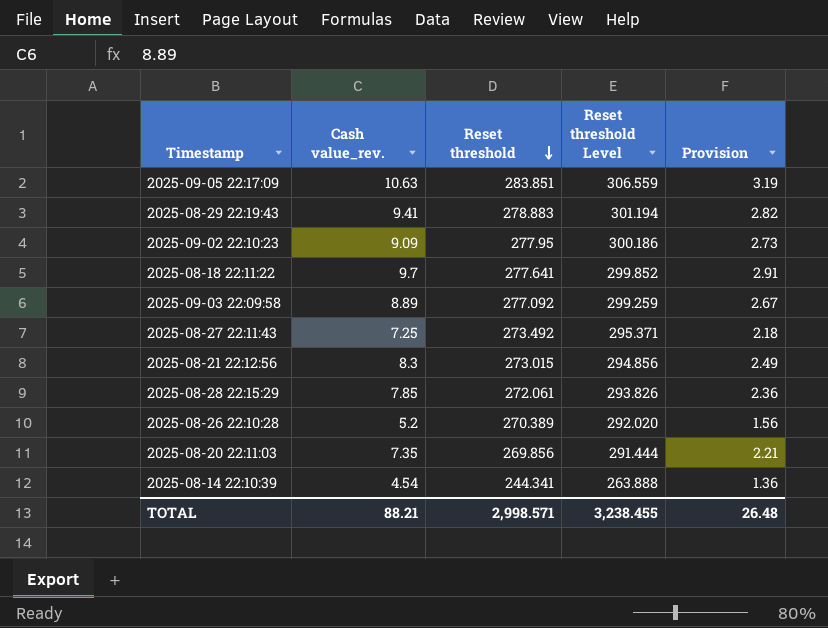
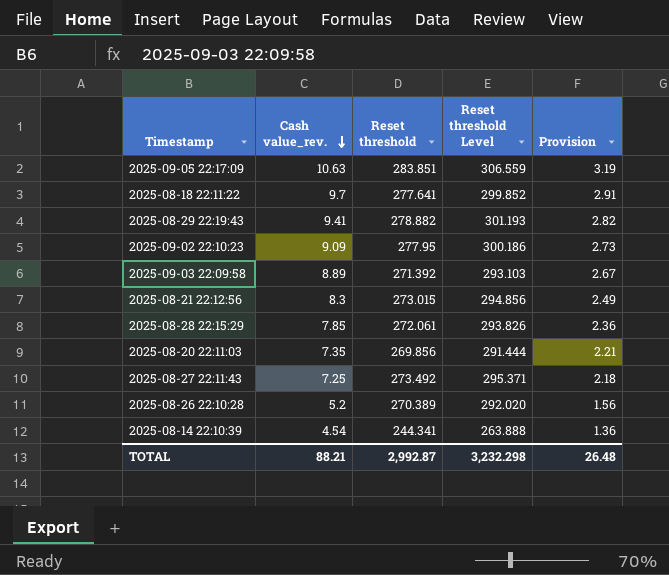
row order: Reset threshold descending -> Cash value_rev. descending
2025-08-29 22:19:43 | Reset threshold: 278.883 -> 278.882
2025-08-29 22:19:43 | Reset threshold Level: 301.194 -> 301.193
2025-09-03 22:09:58 | Reset threshold: 277.092 -> 271.392
2025-09-03 22:09:58 | Reset threshold Level: 299.259 -> 293.103
TOTAL | Reset threshold: 2,998.571 -> 2,992.87
TOTAL | Reset threshold Level: 3,238.455 -> 3,232.298

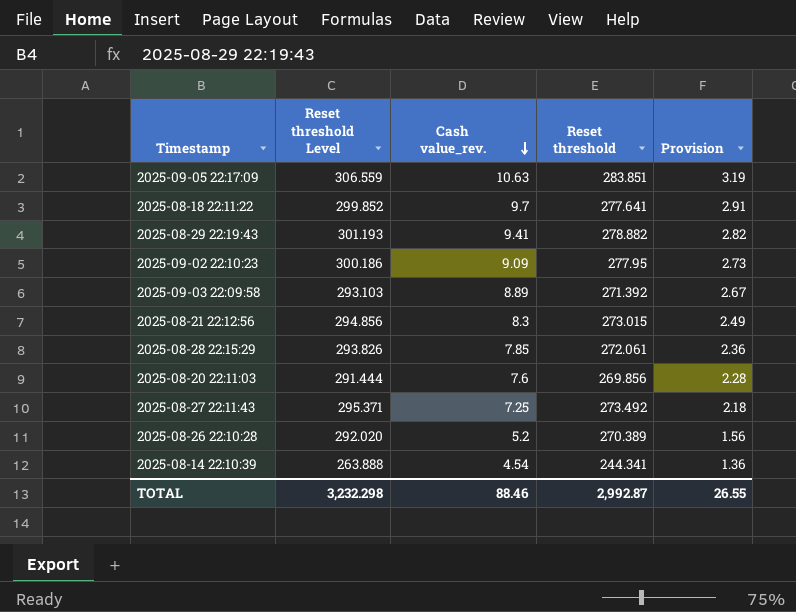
column Reset threshold Level | position: 4 -> 2
2025-08-20 22:11:03 | Cash value_rev.: 7.35 -> 7.6
2025-08-20 22:11:03 | Provision: 2.21 -> 2.28
TOTAL | Cash value_rev.: 88.21 -> 88.46
TOTAL | Provision: 26.48 -> 26.55

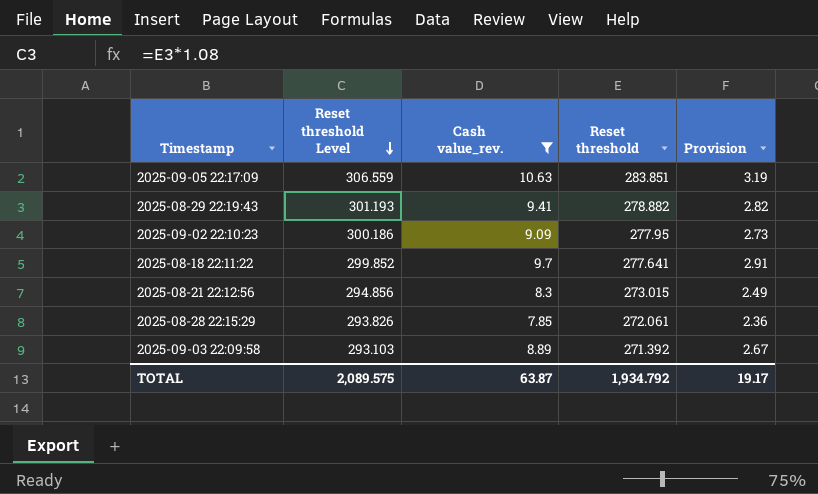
filter: none -> Cash value_rev. >= 7.85
row order: Cash value_rev. descending -> Reset threshold Level descending
TOTAL | Reset threshold Level: 3,232.298 -> 2,089.575
TOTAL | Cash value_rev.: 88.46 -> 63.87
TOTAL | Reset threshold: 2,992.87 -> 1,934.792
TOTAL | Provision: 26.55 -> 19.17

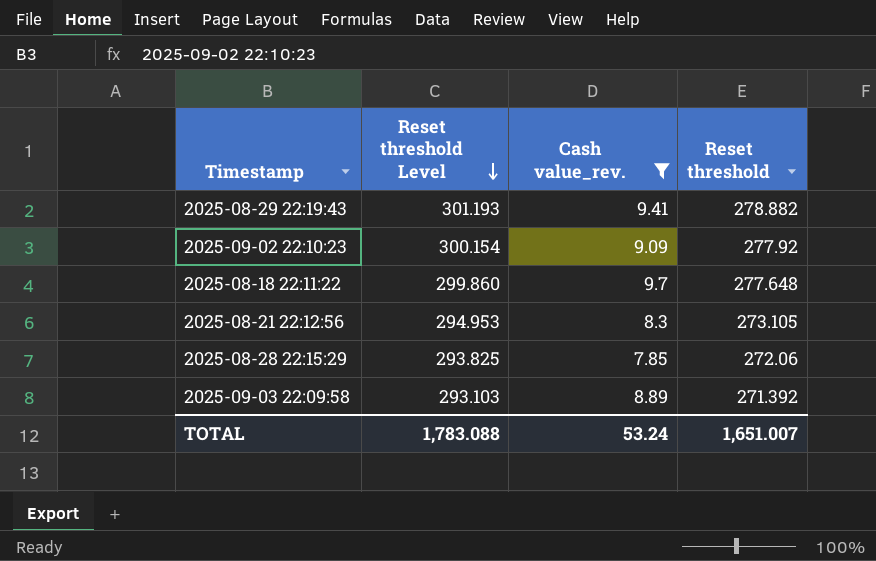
column Provision | formula: [Cash value_rev.] * 0.3 -> none
row 2025-09-05 22:17:09: 306.559 | 10.63 | 283.851 | 3.19 -> none
2025-09-02 22:10:23 | Reset threshold Level: 300.186 -> 300.154
2025-09-02 22:10:23 | Reset threshold: 277.95 -> 277.92
2025-08-18 22:11:22 | Reset threshold Level: 299.852 -> 299.860
2025-08-18 22:11:22 | Reset threshold: 277.641 -> 277.648
2025-08-21 22:12:56 | Reset threshold Level: 294.856 -> 294.953
2025-08-21 22:12:56 | Reset threshold: 273.015 -> 273.105
2025-08-28 22:15:29 | Reset threshold Level: 293.826 -> 293.825
2025-08-28 22:15:29 | Reset threshold: 272.061 -> 272.06
TOTAL | Reset threshold Level: 2,089.575 -> 1,783.088
TOTAL | Cash value_rev.: 63.87 -> 53.24
TOTAL | Reset threshold: 1,934.792 -> 1,651.007

